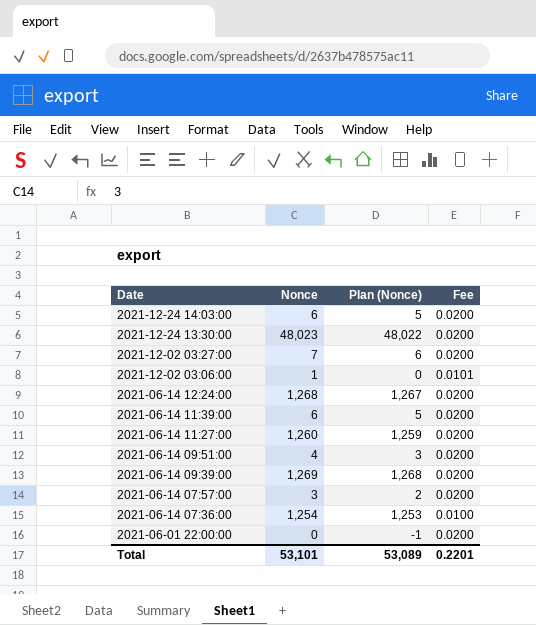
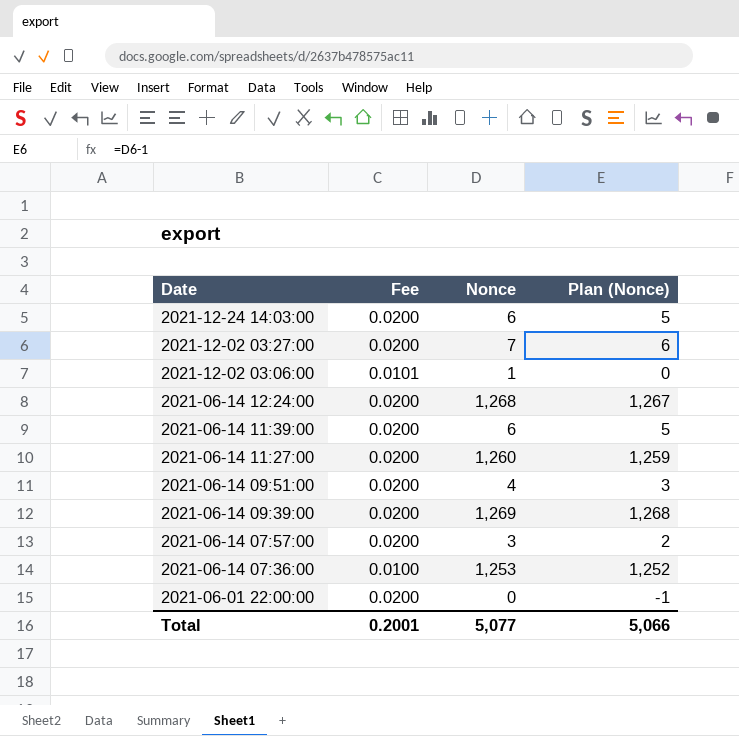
column Fee | position: 4 -> 2
row 2021-12-24 13:30:00: 48,023 | 48,022 | 0.0200 -> none
2021-06-14 07:36:00 | Nonce: 1,254 -> 1,253
2021-06-14 07:36:00 | Plan (Nonce): 1,253 -> 1,252
Total | Fee: 0.2201 -> 0.2001
Total | Nonce: 53,101 -> 5,077
Total | Plan (Nonce): 53,089 -> 5,066

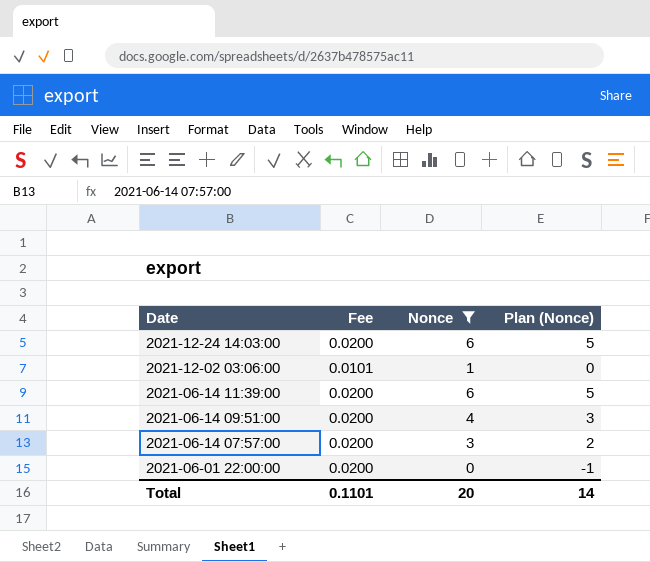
filter: none -> Nonce <= 6
Total | Fee: 0.2001 -> 0.1101
Total | Nonce: 5,077 -> 20
Total | Plan (Nonce): 5,066 -> 14

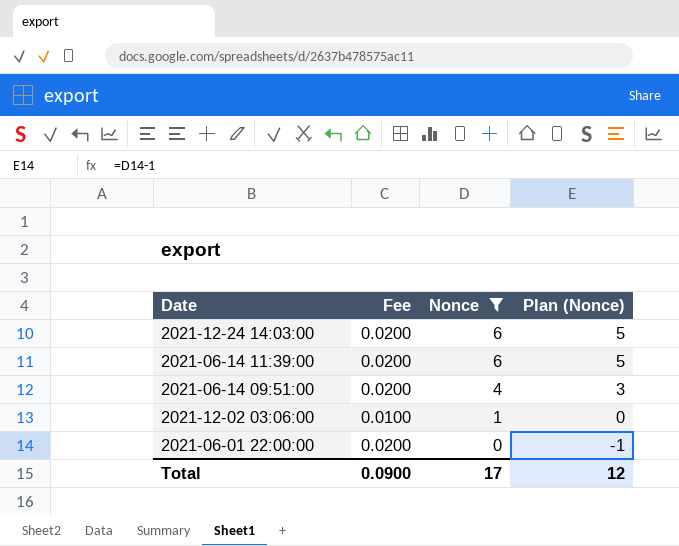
row order: Date descending -> Nonce descending
row 2021-06-14 07:57:00: 0.0200 | 3 | 2 -> none
2021-12-02 03:06:00 | Fee: 0.0101 -> 0.0100
Total | Fee: 0.1101 -> 0.0900
Total | Nonce: 20 -> 17
Total | Plan (Nonce): 14 -> 12

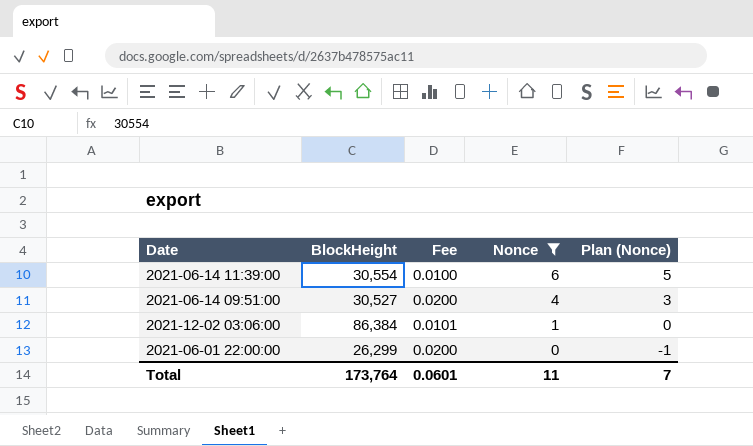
column BlockHeight | position: none -> 2
row 2021-12-24 14:03:00: 0.0200 | 6 | 5 -> none
2021-06-14 11:39:00 | Fee: 0.0200 -> 0.0100
2021-12-02 03:06:00 | Fee: 0.0100 -> 0.0101
Total | Fee: 0.0900 -> 0.0601
Total | Nonce: 17 -> 11
Total | Plan (Nonce): 12 -> 7

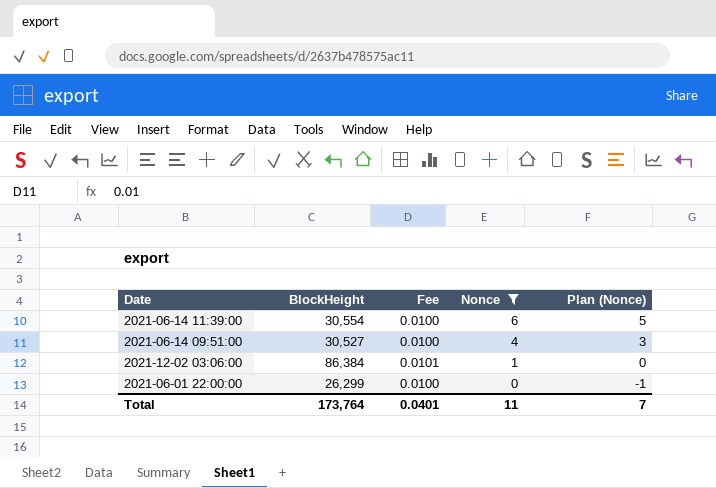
2021-06-14 09:51:00 | Fee: 0.0200 -> 0.0100
2021-06-01 22:00:00 | Fee: 0.0200 -> 0.0100
Total | Fee: 0.0601 -> 0.0401

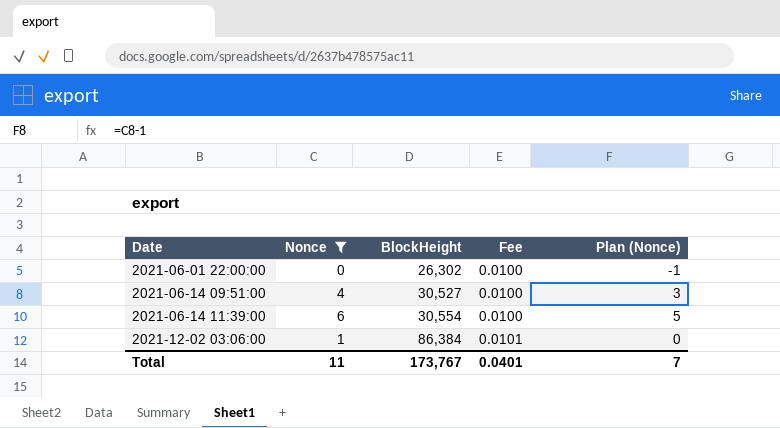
row order: Nonce descending -> Date ascending
column Nonce | position: 4 -> 2
2021-06-01 22:00:00 | BlockHeight: 26,299 -> 26,302
Total | BlockHeight: 173,764 -> 173,767

